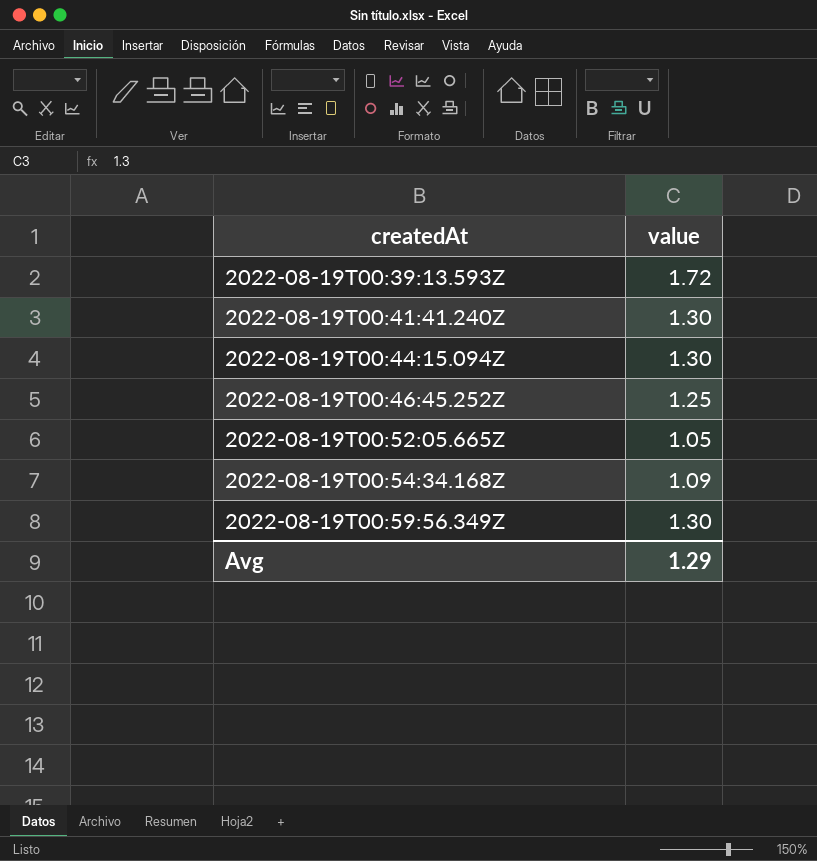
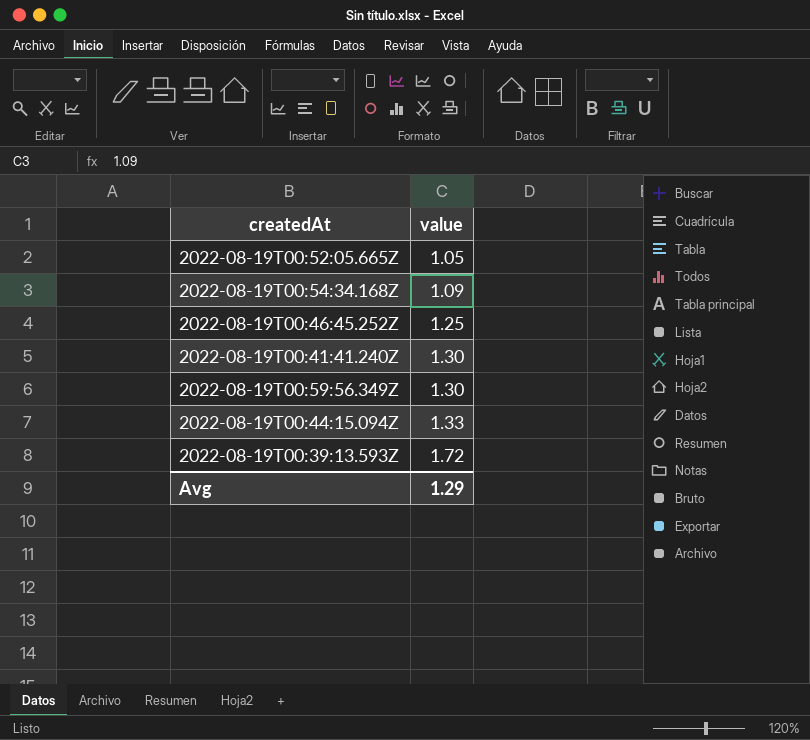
row order: createdAt ascending -> value ascending
2022-08-19T00:44:15.094Z | value: 1.30 -> 1.33

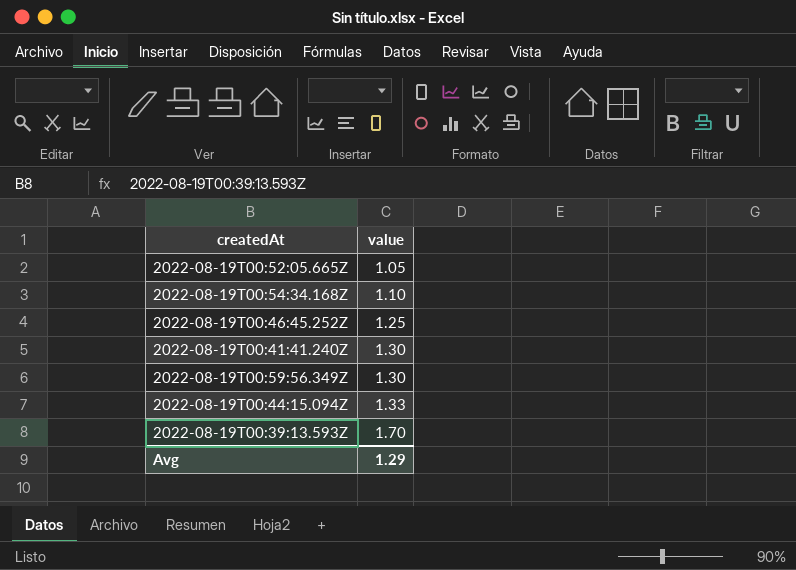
2022-08-19T00:54:34.168Z | value: 1.09 -> 1.10
2022-08-19T00:39:13.593Z | value: 1.72 -> 1.70

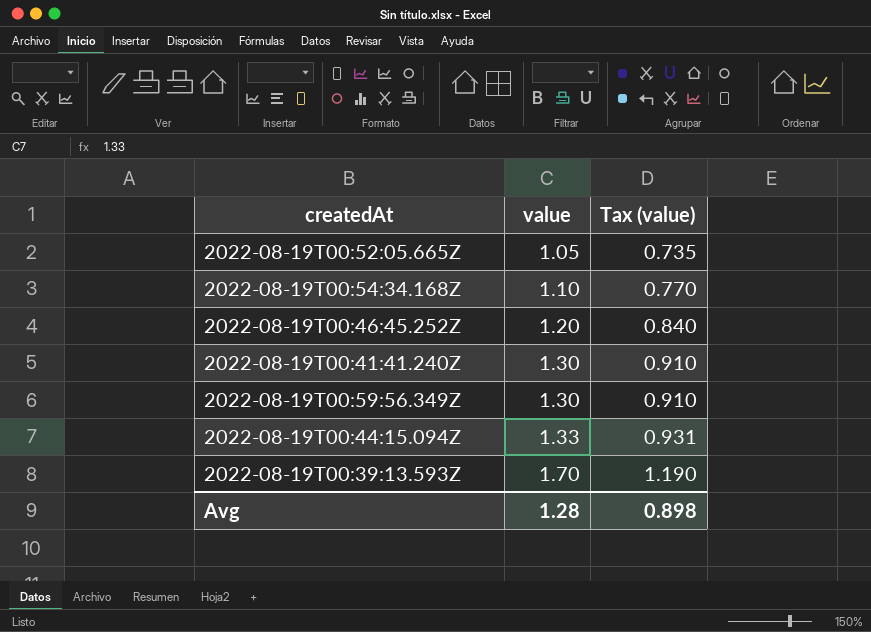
column Tax (value) | formula: none -> [value] * 0.7
2022-08-19T00:46:45.252Z | value: 1.25 -> 1.20
Avg | value: 1.29 -> 1.28

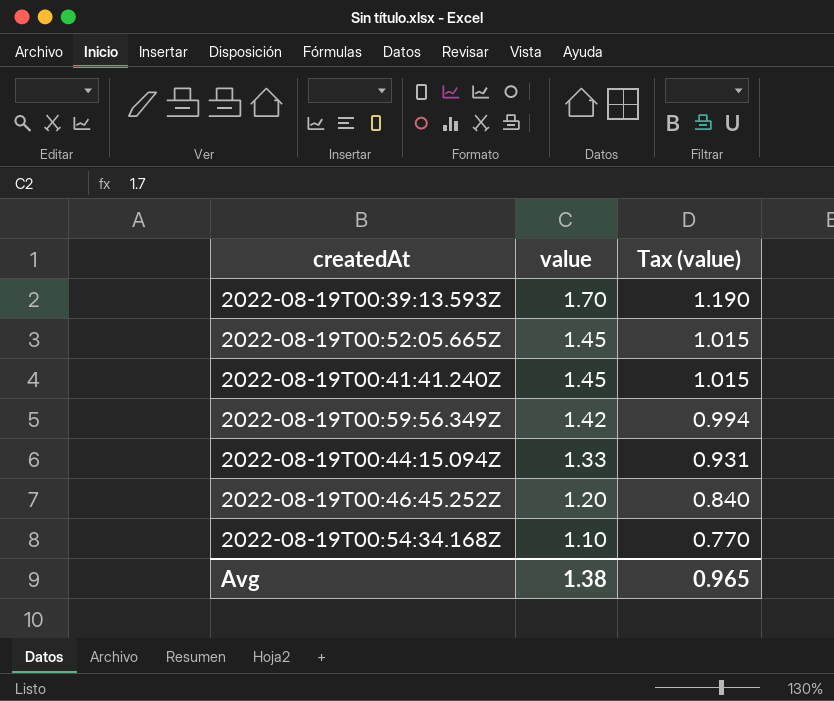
row order: value ascending -> value descending
2022-08-19T00:52:05.665Z | value: 1.05 -> 1.45
2022-08-19T00:52:05.665Z | Tax (value): 0.735 -> 1.015
2022-08-19T00:41:41.240Z | value: 1.30 -> 1.45
2022-08-19T00:41:41.240Z | Tax (value): 0.910 -> 1.015
2022-08-19T00:59:56.349Z | value: 1.30 -> 1.42
2022-08-19T00:59:56.349Z | Tax (value): 0.910 -> 0.994
Avg | value: 1.28 -> 1.38
Avg | Tax (value): 0.898 -> 0.965

